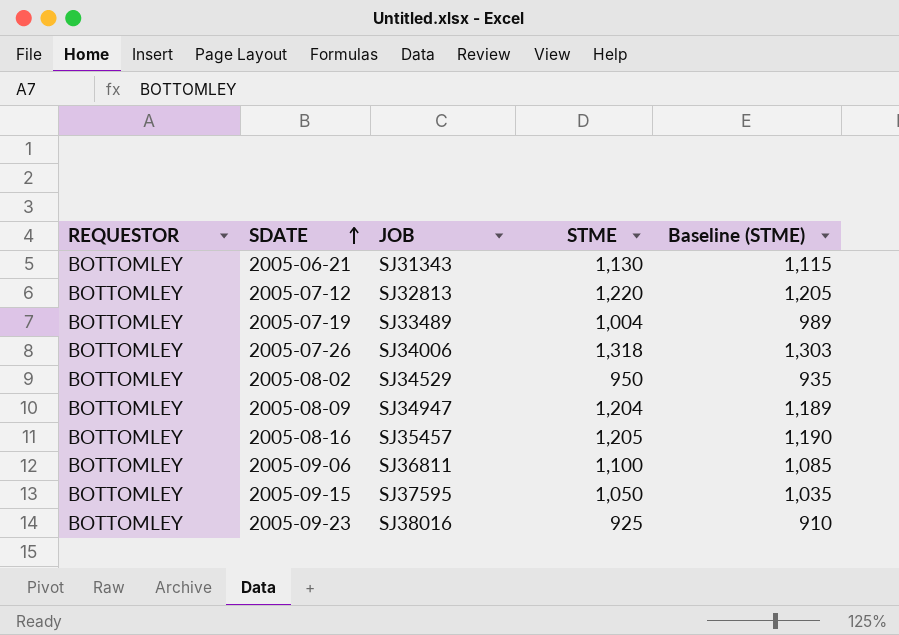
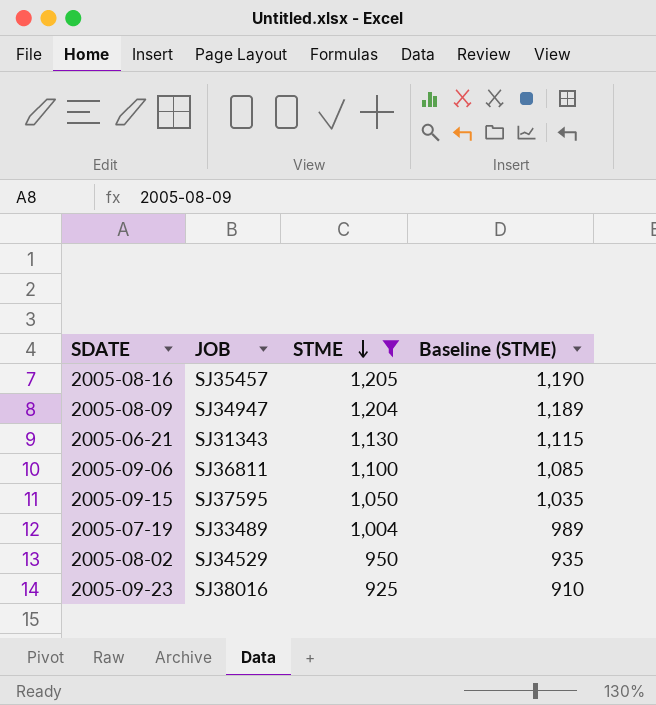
filter: none -> STME <= 1,205
row order: SDATE ascending -> STME descending
column REQUESTOR | position: 1 -> none

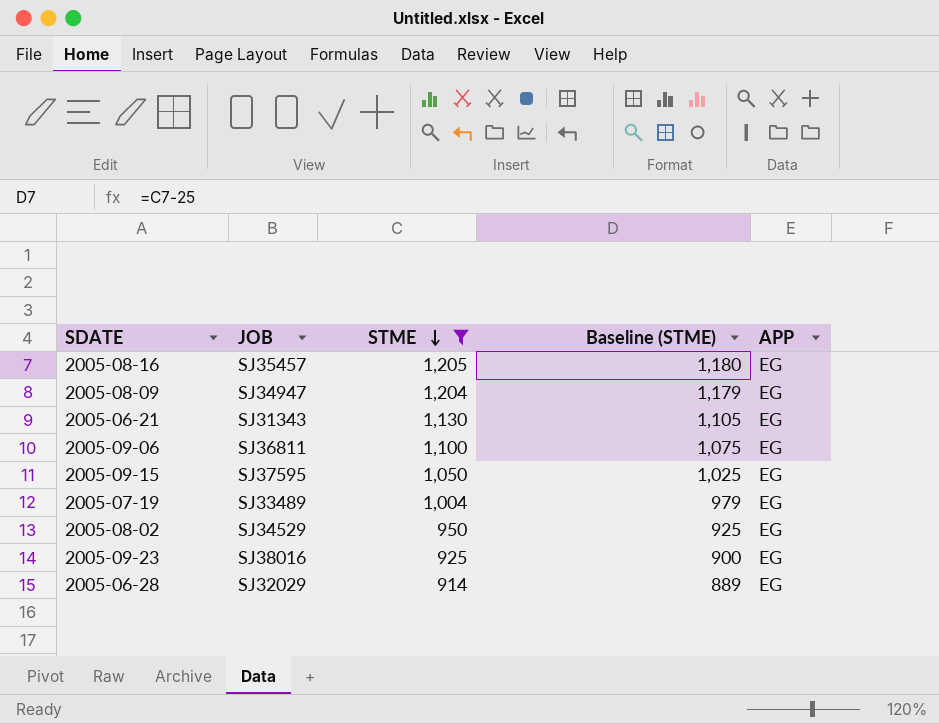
column Baseline (STME) | formula: [STME] - 15 -> [STME] - 25
column APP | position: none -> 5
row 2005-06-28: none -> SJ32029 | 914 | 889 | EG

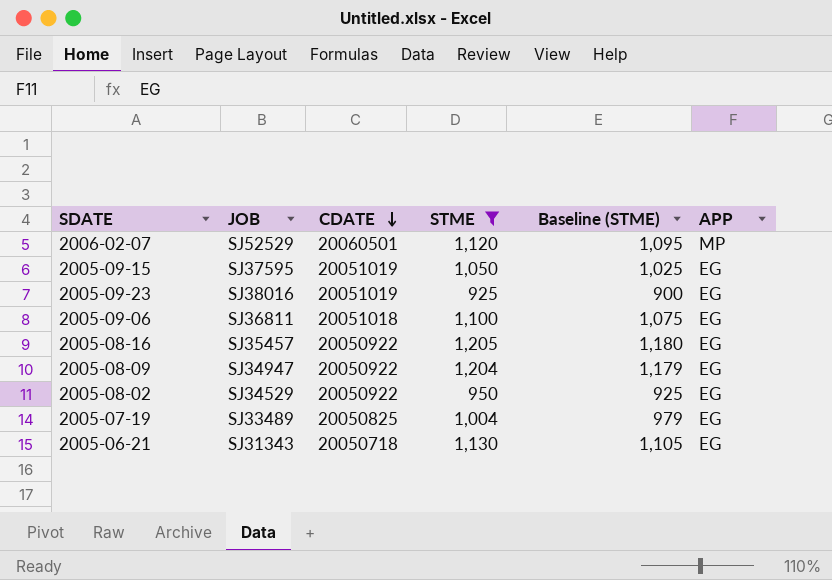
row order: STME descending -> CDATE descending
column CDATE | position: none -> 3
row 2005-06-28: SJ32029 | 914 | 889 | EG -> none
row 2006-02-07: none -> SJ52529 | 20060501 | 1,120 | 1,095 | MP

